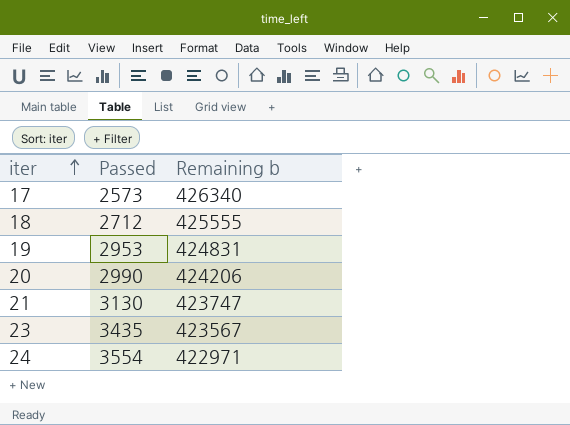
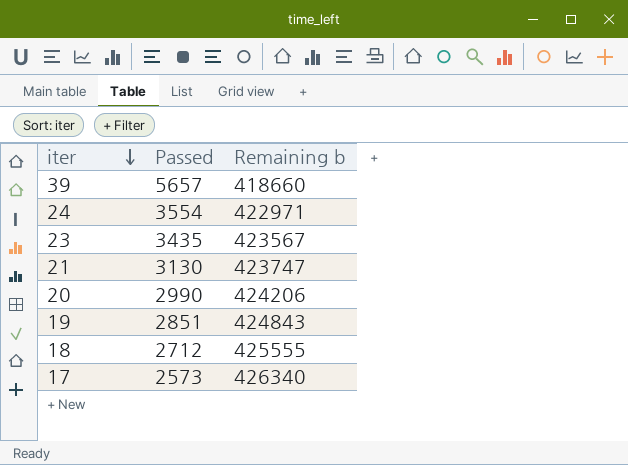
row order: iter ascending -> iter descending
row 39: none -> 5657 | 418660
19 | Passed: 2953 -> 2851
19 | Remaining b: 424831 -> 424843

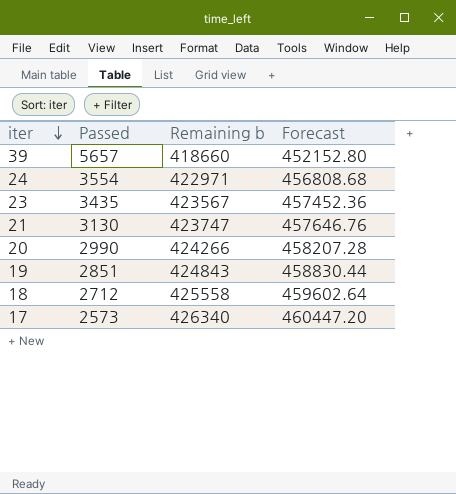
column Forecast | formula: none -> [Remaining b] * 1.08
20 | Remaining b: 424206 -> 424266
18 | Remaining b: 425555 -> 425558

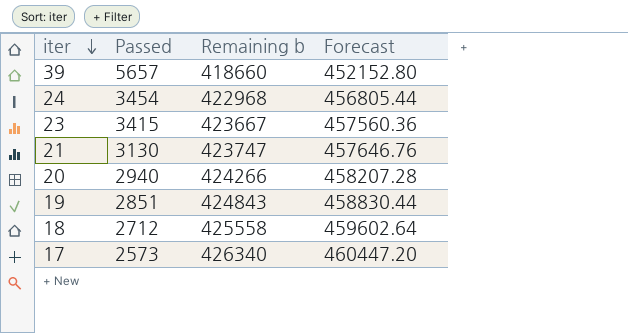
24 | Passed: 3554 -> 3454
24 | Remaining b: 422971 -> 422968
24 | Forecast: 456808.68 -> 456805.44
23 | Passed: 3435 -> 3415
23 | Remaining b: 423567 -> 423667
23 | Forecast: 457452.36 -> 457560.36
20 | Passed: 2990 -> 2940

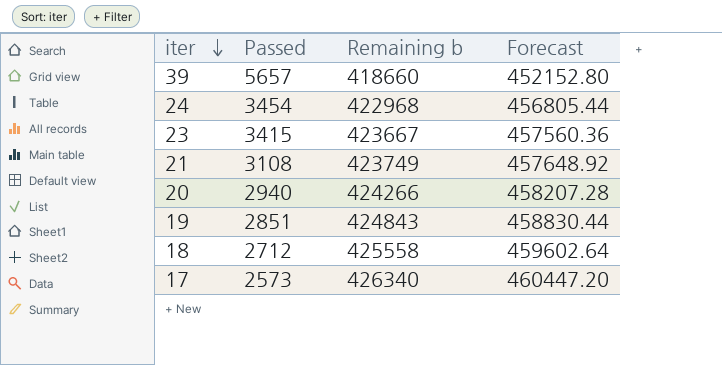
21 | Passed: 3130 -> 3108
21 | Remaining b: 423747 -> 423749
21 | Forecast: 457646.76 -> 457648.92

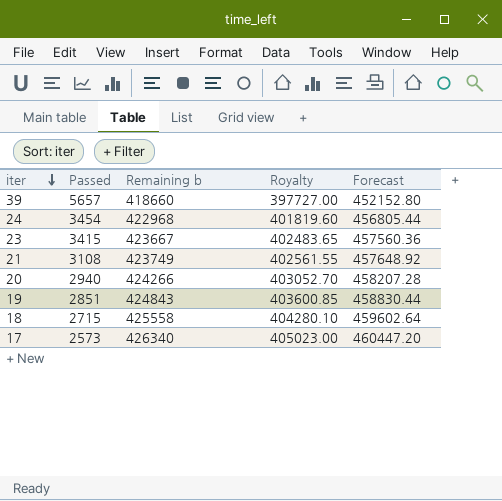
column Royalty | formula: none -> [Remaining b] * 0.95
18 | Passed: 2712 -> 2715

